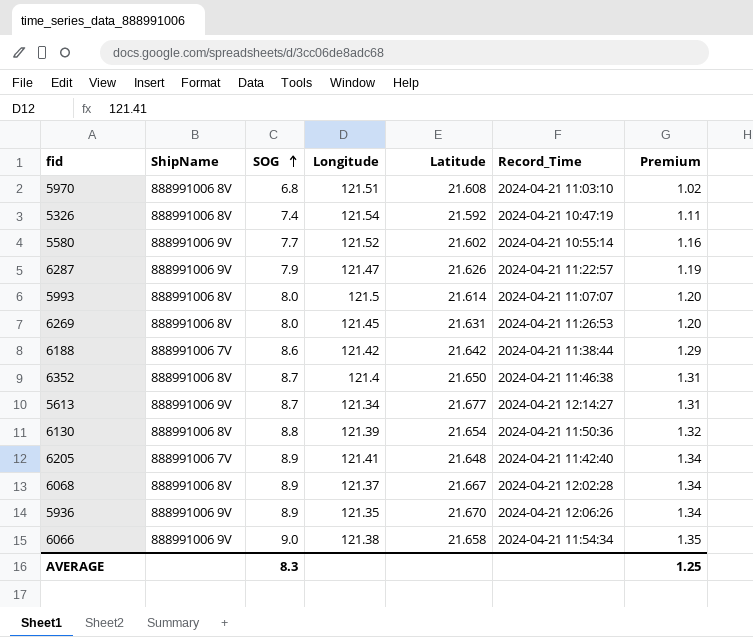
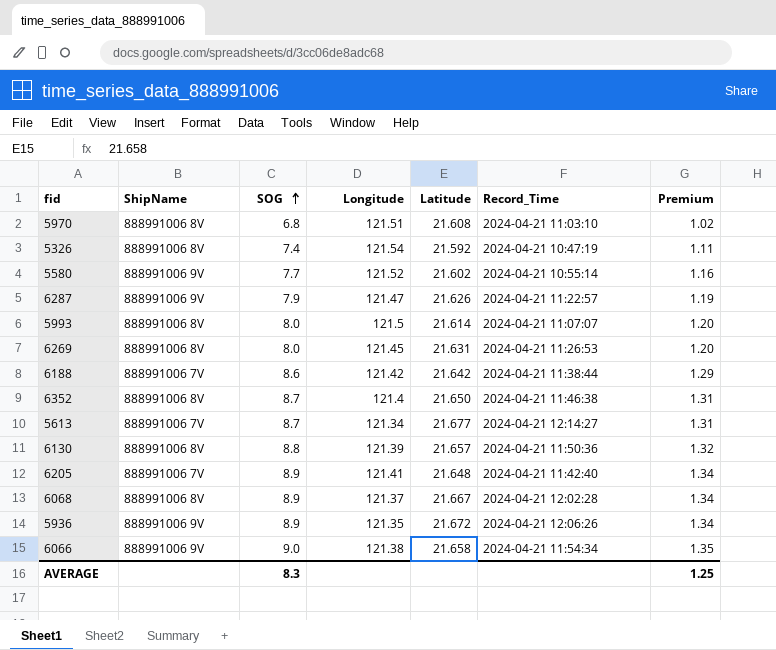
5613 | ShipName: 888991006 9V -> 888991006 7V
6130 | Latitude: 21.654 -> 21.657
5936 | Latitude: 21.670 -> 21.672

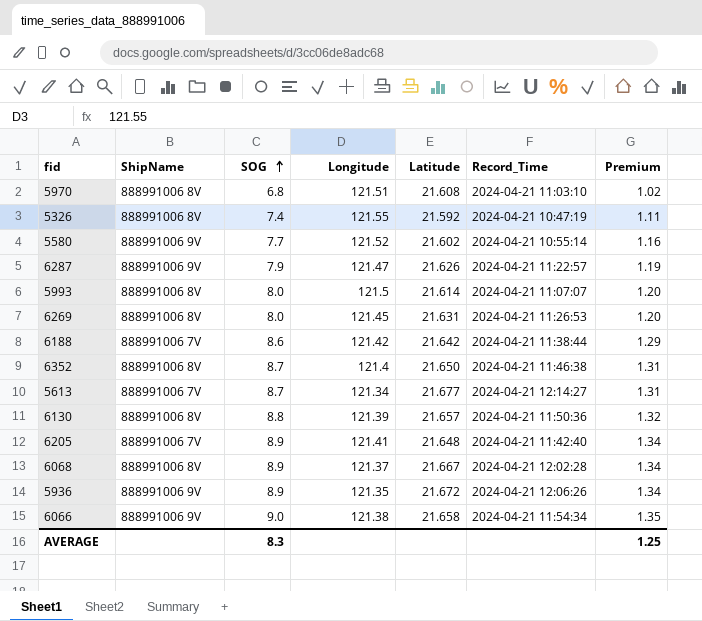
5326 | Longitude: 121.54 -> 121.55

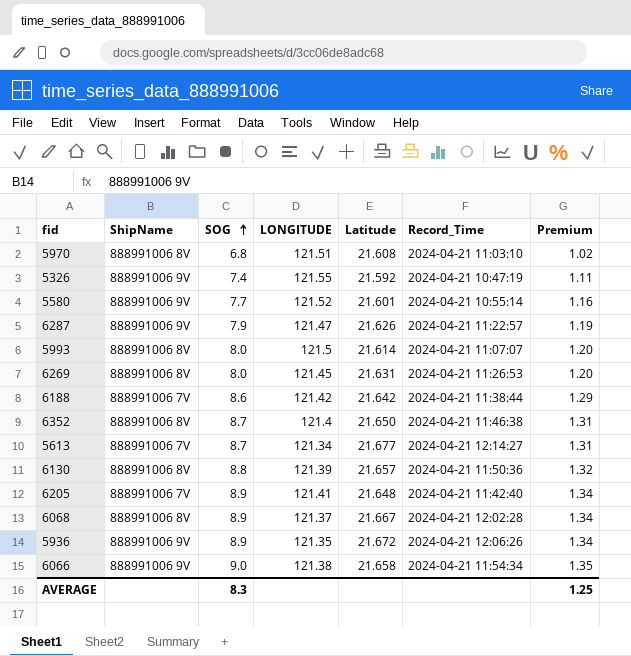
column name: Longitude -> LONGITUDE
5326 | ShipName: 888991006 8V -> 888991006 9V
5580 | Latitude: 21.602 -> 21.601

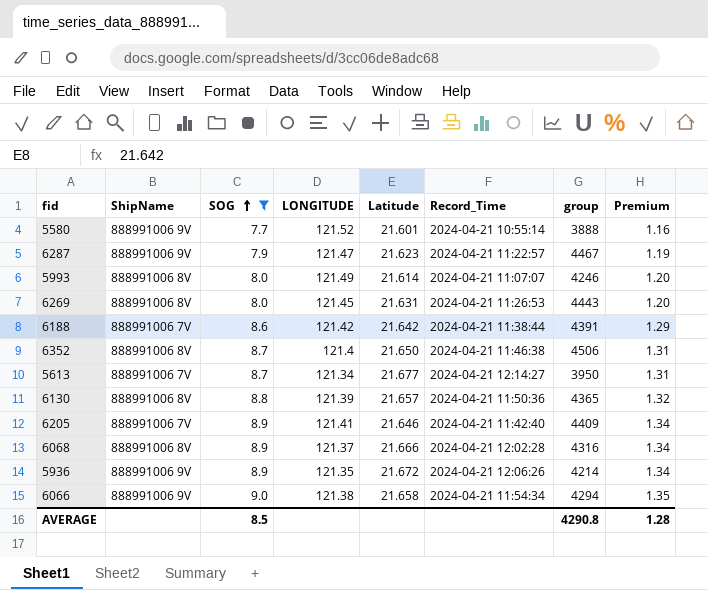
filter: none -> SOG >= 7.7
column group | position: none -> 7
6287 | Latitude: 21.626 -> 21.623
5993 | LONGITUDE: 121.5 -> 121.49
6205 | Latitude: 21.648 -> 21.646
6068 | Latitude: 21.667 -> 21.666
AVERAGE | SOG: 8.3 -> 8.5
AVERAGE | Premium: 1.25 -> 1.28

